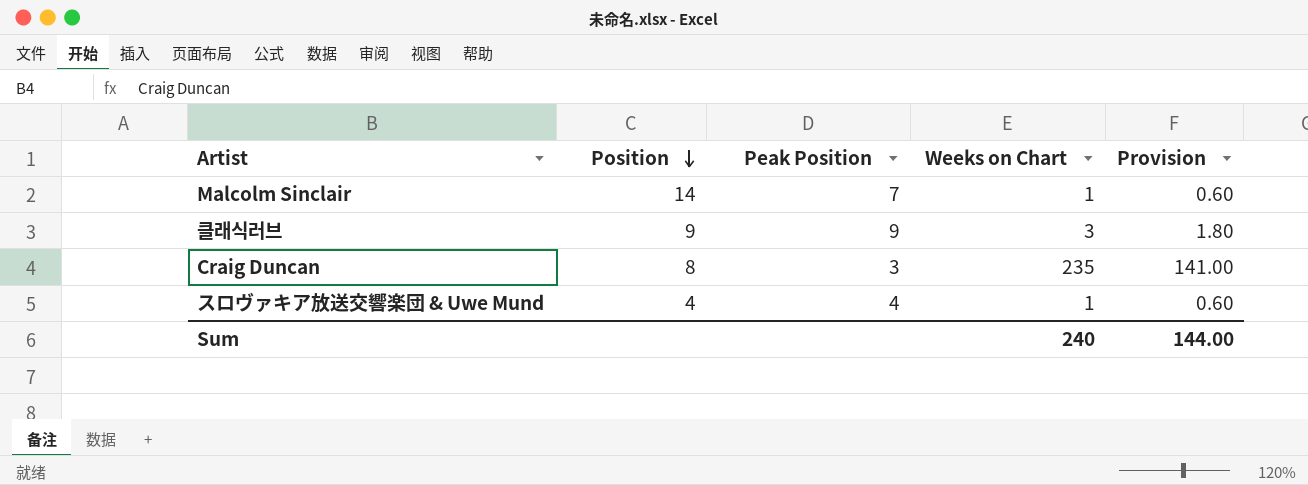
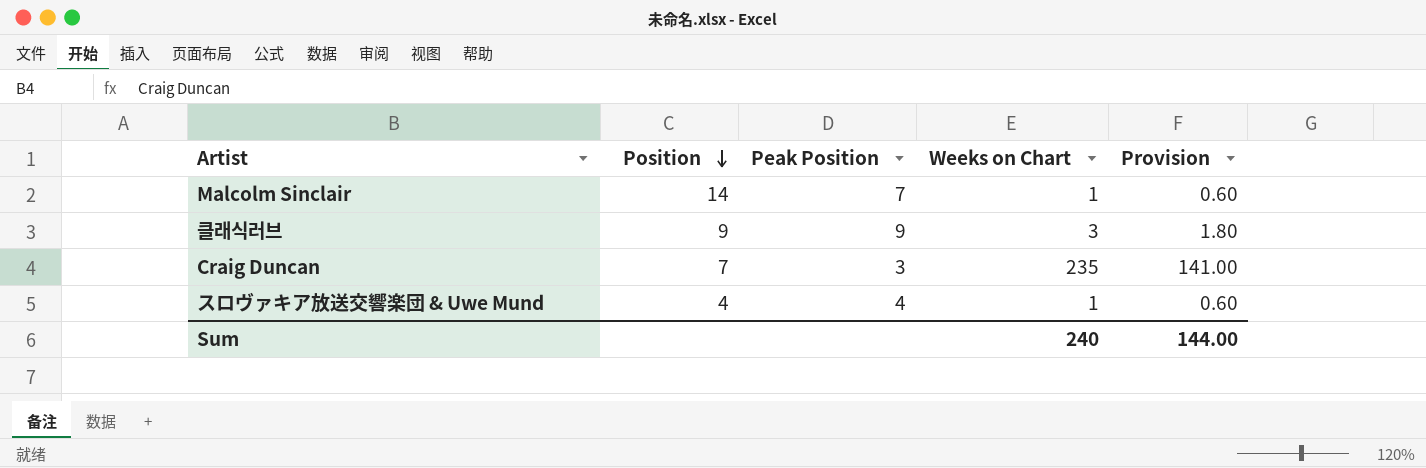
Craig Duncan | Position: 8 -> 7

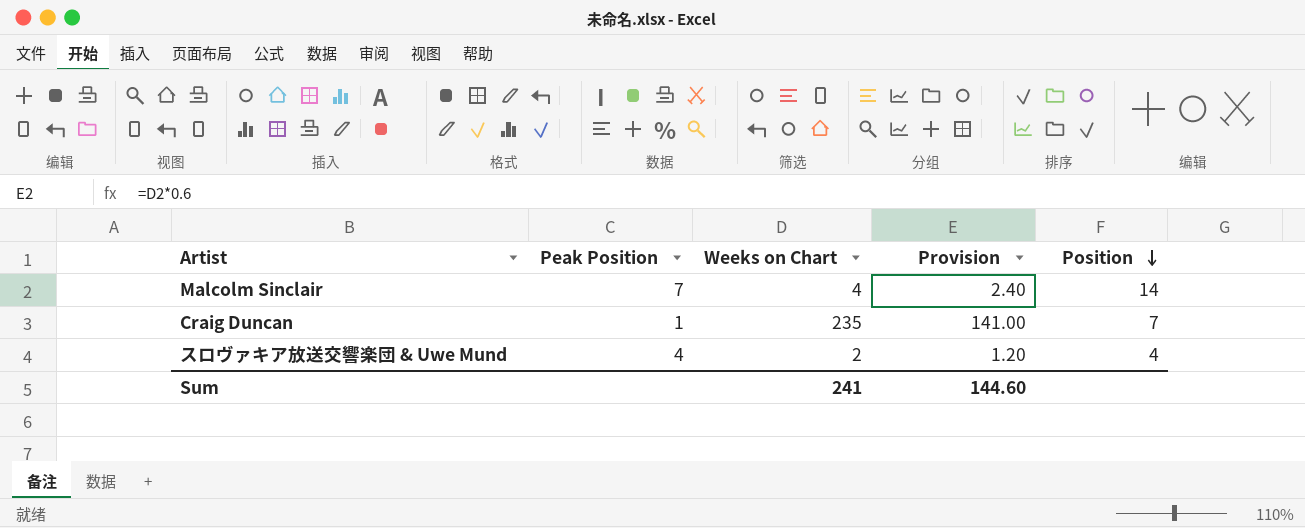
column Position | position: 2 -> 5
row 클래식러브: 9 | 9 | 3 | 1.80 -> none
Malcolm Sinclair | Weeks on Chart: 1 -> 4
Malcolm Sinclair | Provision: 0.60 -> 2.40
Craig Duncan | Peak Position: 3 -> 1
スロヴァキア放送交響楽団 & Uwe Mund | Weeks on Chart: 1 -> 2
スロヴァキア放送交響楽団 & Uwe Mund | Provision: 0.60 -> 1.20
Sum | Weeks on Chart: 240 -> 241
Sum | Provision: 144.00 -> 144.60

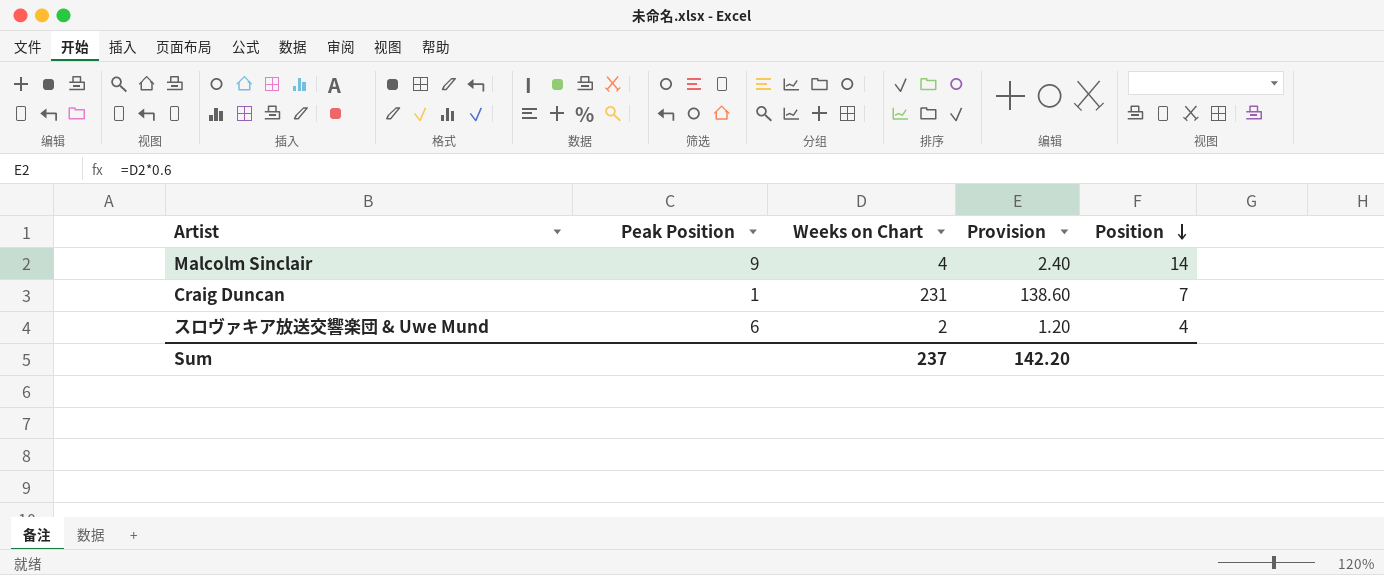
Malcolm Sinclair | Peak Position: 7 -> 9
Craig Duncan | Weeks on Chart: 235 -> 231
Craig Duncan | Provision: 141.00 -> 138.60
スロヴァキア放送交響楽団 & Uwe Mund | Peak Position: 4 -> 6
Sum | Weeks on Chart: 241 -> 237
Sum | Provision: 144.60 -> 142.20

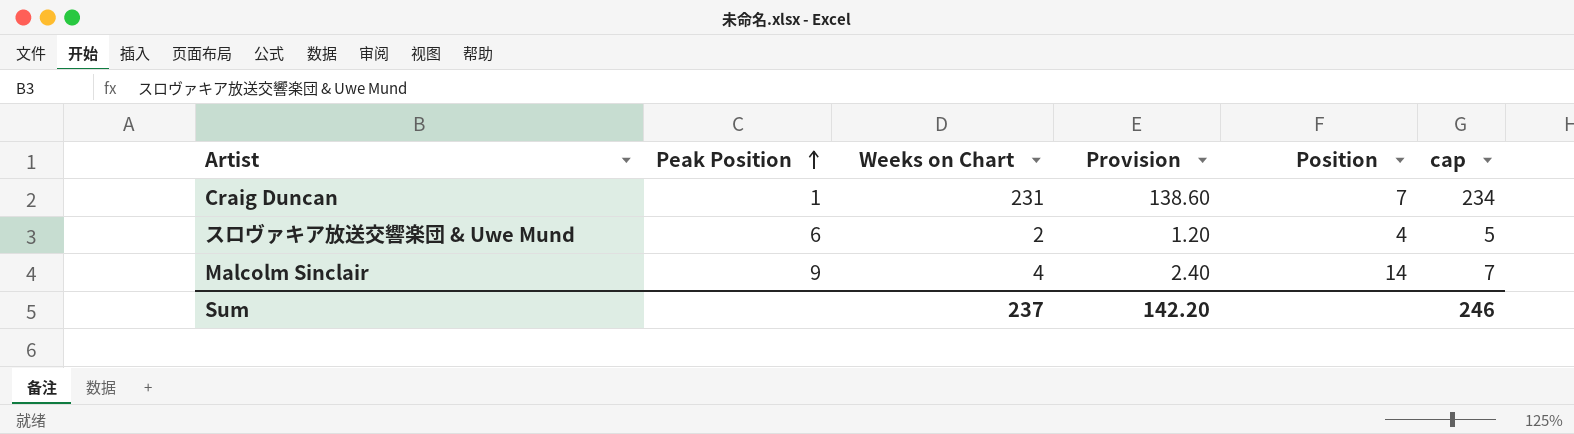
row order: Position descending -> Peak Position ascending
column cap | formula: none -> [Weeks on Chart] + 3

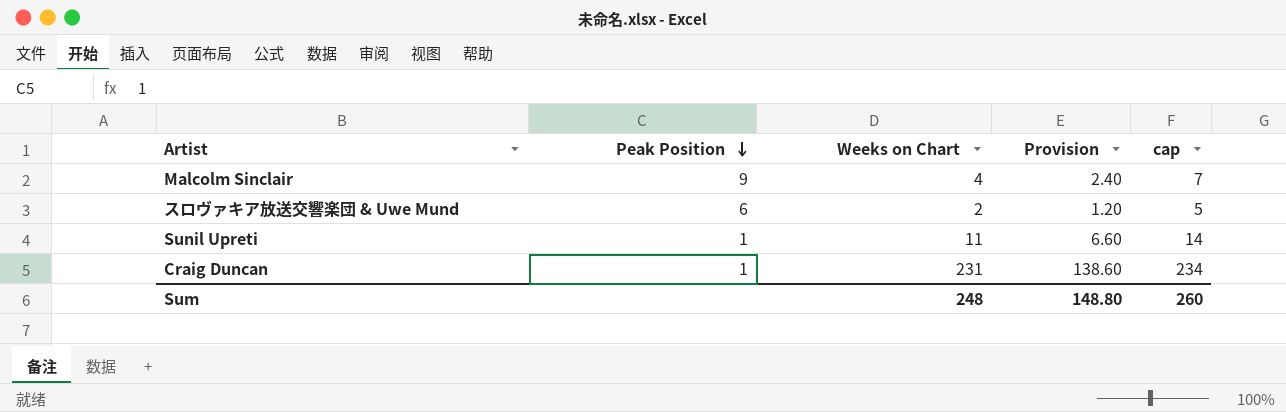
row order: Peak Position ascending -> Peak Position descending
column Position | position: 5 -> none
row Sunil Upreti: none -> 1 | 11 | 6.60 | 14
Sum | Weeks on Chart: 237 -> 248
Sum | Provision: 142.20 -> 148.80
Sum | cap: 246 -> 260

